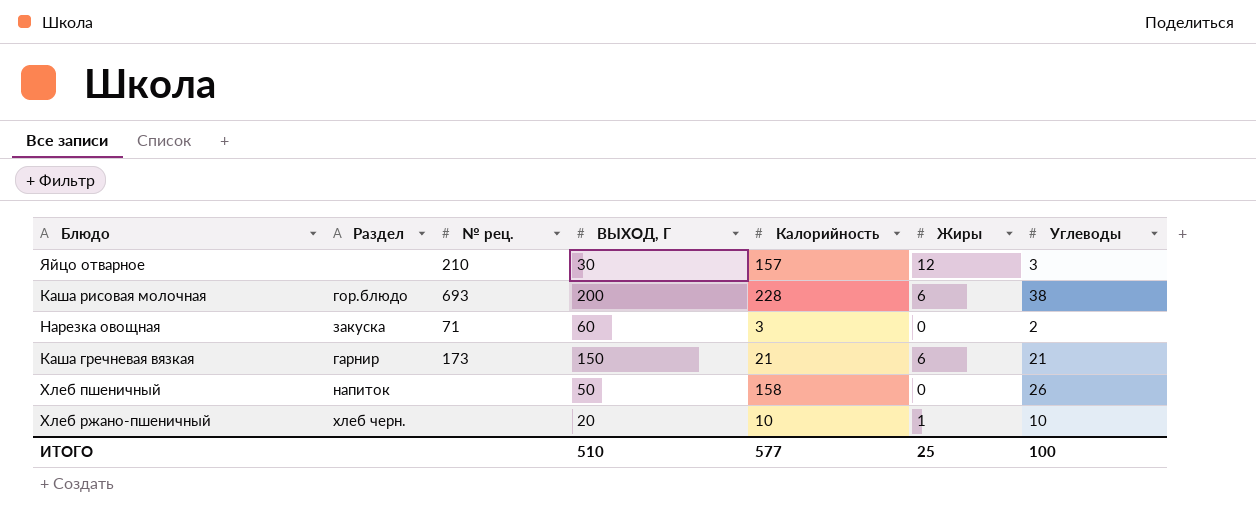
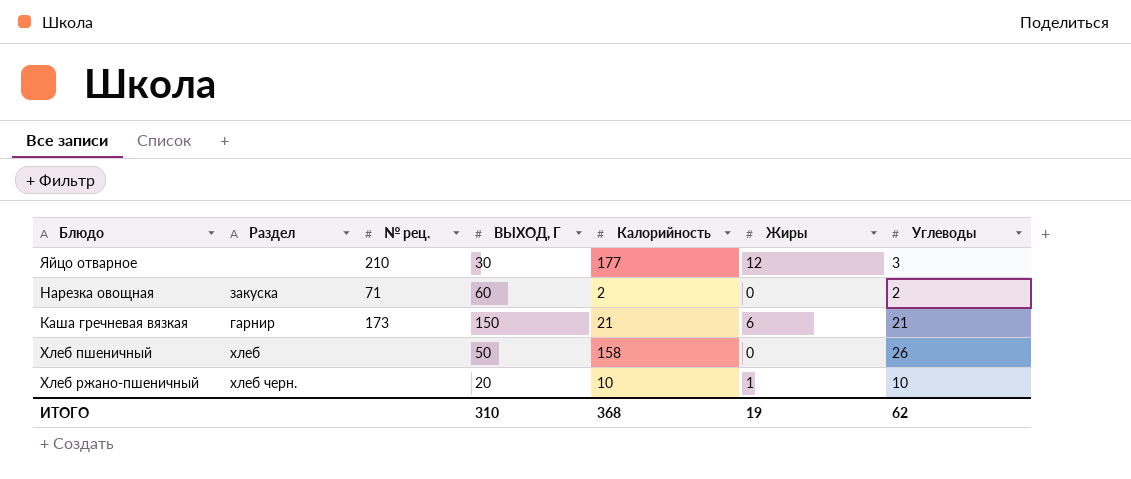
row Каша рисовая молочная: гор.блюдо | 693 | 200 | 228 | 6 | 38 -> none
Яйцо отварное | Калорийность: 157 -> 177
Нарезка овощная | Калорийность: 3 -> 2
Хлеб пшеничный | Раздел: напиток -> хлеб
ИТОГО | ВЫХОД, Г: 510 -> 310
ИТОГО | Калорийность: 577 -> 368
ИТОГО | Жиры: 25 -> 19
ИТОГО | Углеводы: 100 -> 62

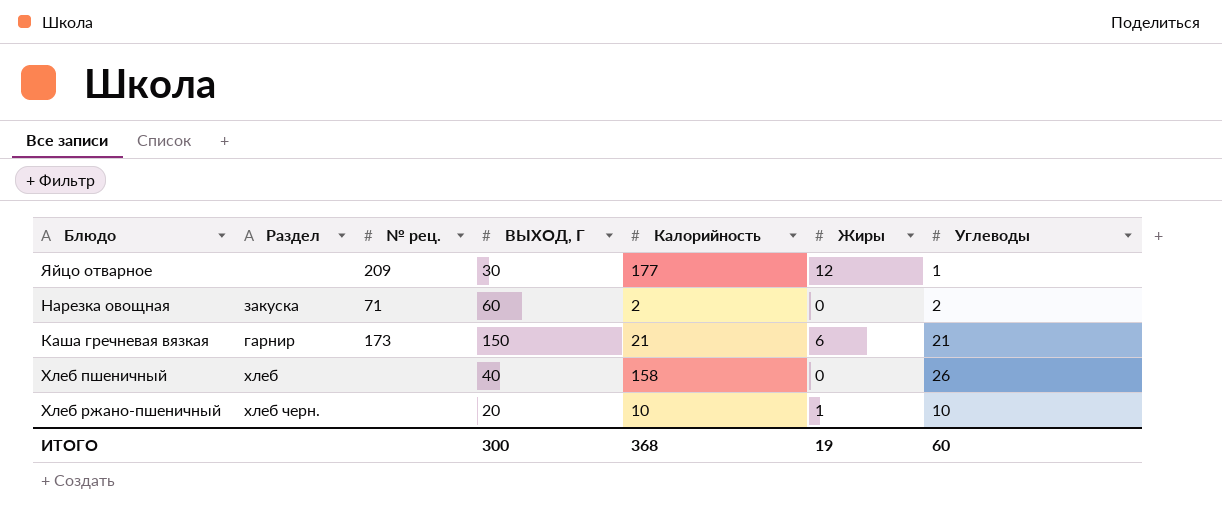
Яйцо отварное | № рец.: 210 -> 209
Яйцо отварное | Углеводы: 3 -> 1
Хлеб пшеничный | ВЫХОД, Г: 50 -> 40
ИТОГО | ВЫХОД, Г: 310 -> 300
ИТОГО | Углеводы: 62 -> 60

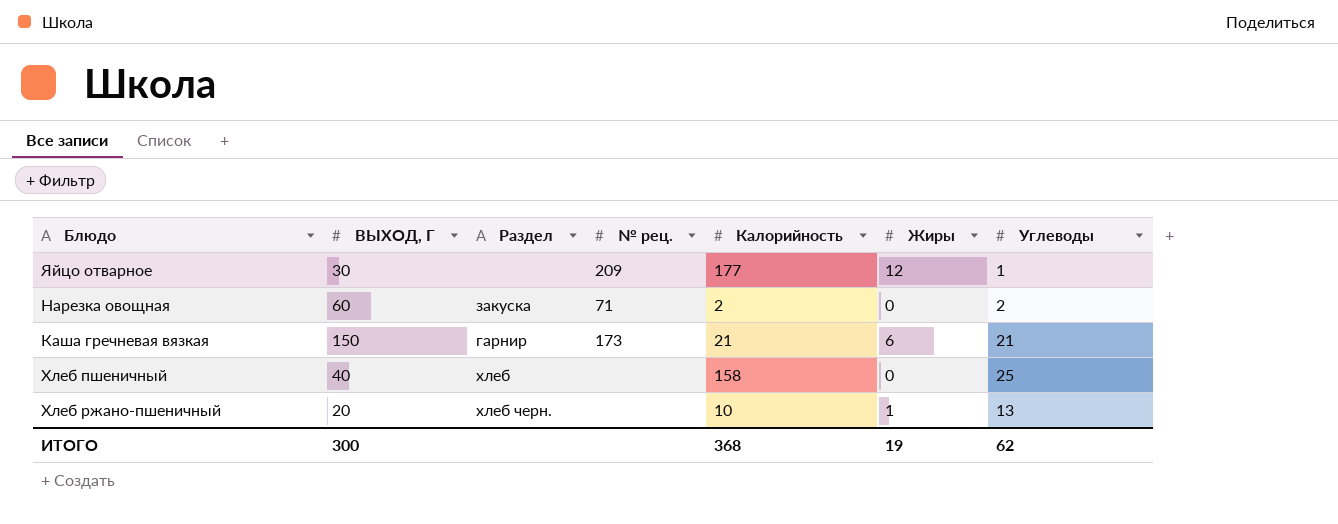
column ВЫХОД, Г | position: 4 -> 2
Хлеб пшеничный | Углеводы: 26 -> 25
Хлеб ржано-пшеничный | Углеводы: 10 -> 13
ИТОГО | Углеводы: 60 -> 62

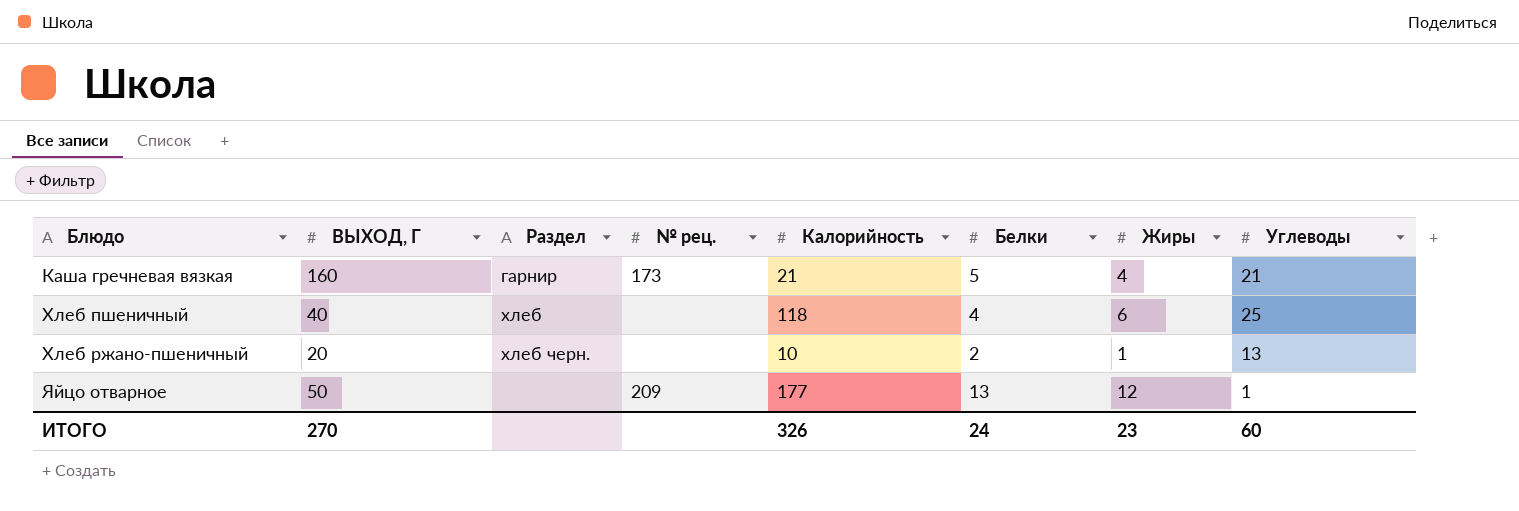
row order: none -> Блюдо ascending
column Белки | position: none -> 6
row Нарезка овощная: 60 | закуска | 71 | 2 | 0 | 2 -> none
Каша гречневая вязкая | ВЫХОД, Г: 150 -> 160
Каша гречневая вязкая | Жиры: 6 -> 4
Хлеб пшеничный | Калорийность: 158 -> 118
Хлеб пшеничный | Жиры: 0 -> 6
Яйцо отварное | ВЫХОД, Г: 30 -> 50
ИТОГО | ВЫХОД, Г: 300 -> 270
ИТОГО | Калорийность: 368 -> 326
ИТОГО | Жиры: 19 -> 23
ИТОГО | Углеводы: 62 -> 60

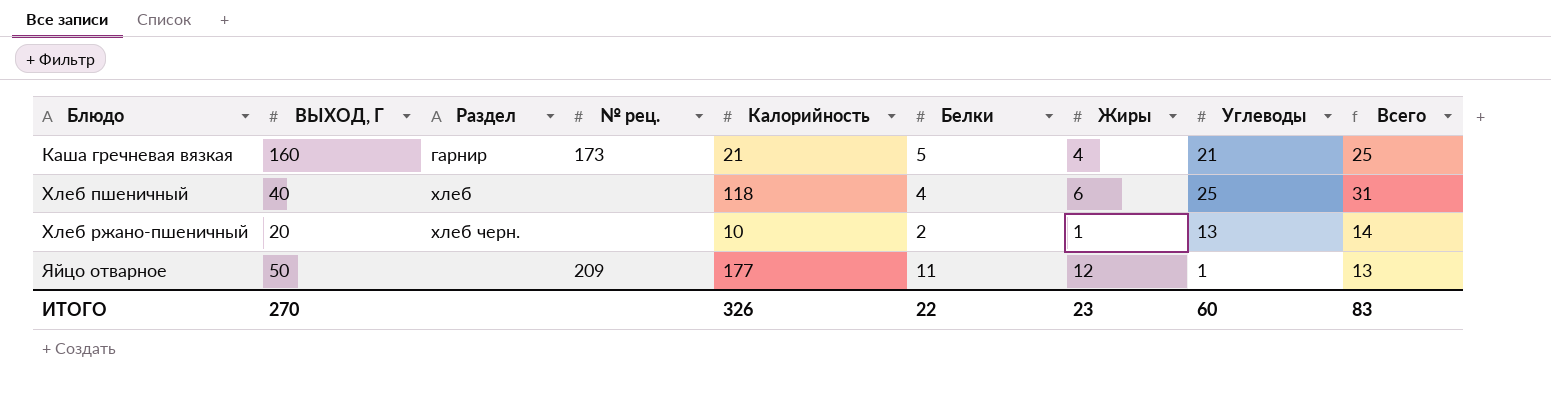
column Всего | formula: none -> [Жиры] + [Углеводы]
Яйцо отварное | Белки: 13 -> 11
ИТОГО | Белки: 24 -> 22

